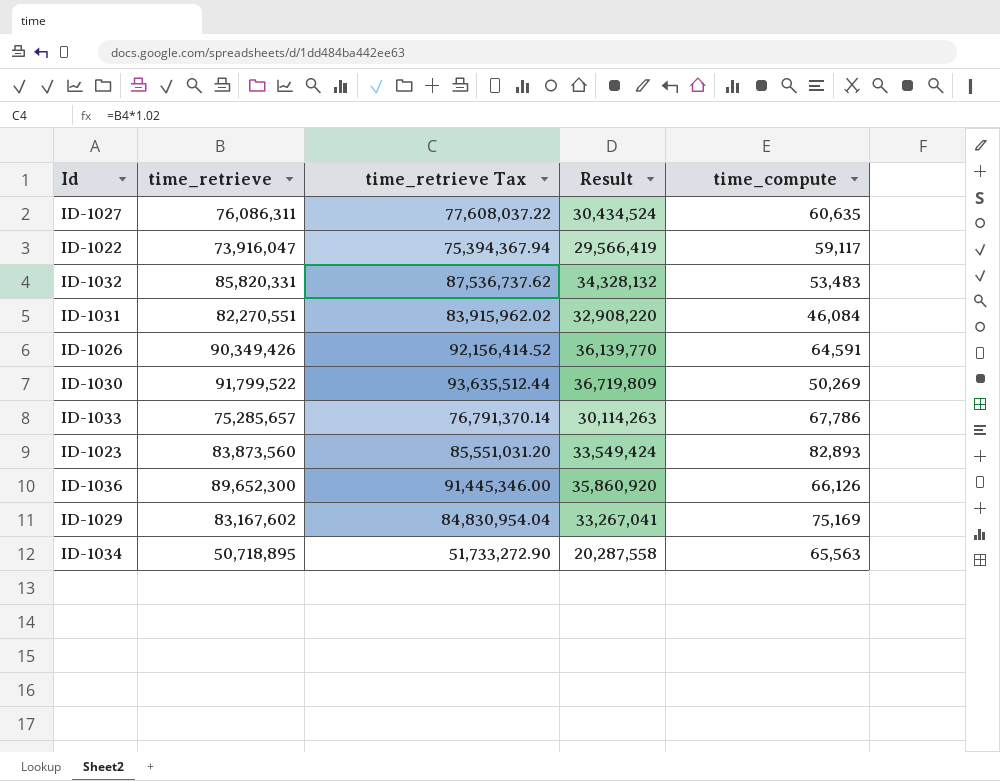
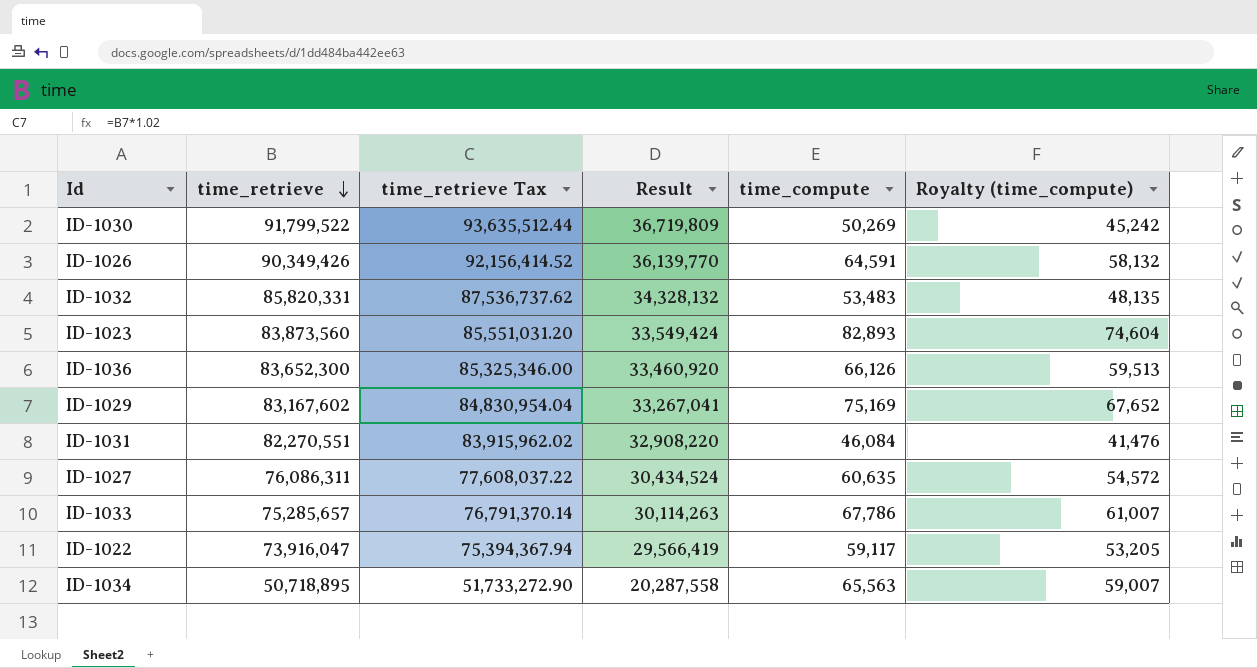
row order: none -> time_retrieve descending
column Royalty (time_compute) | formula: none -> [time_compute] * 0.9
ID-1036 | time_retrieve: 89,652,300 -> 83,652,300
ID-1036 | time_retrieve Tax: 91,445,346.00 -> 85,325,346.00
ID-1036 | Result: 35,860,920 -> 33,460,920

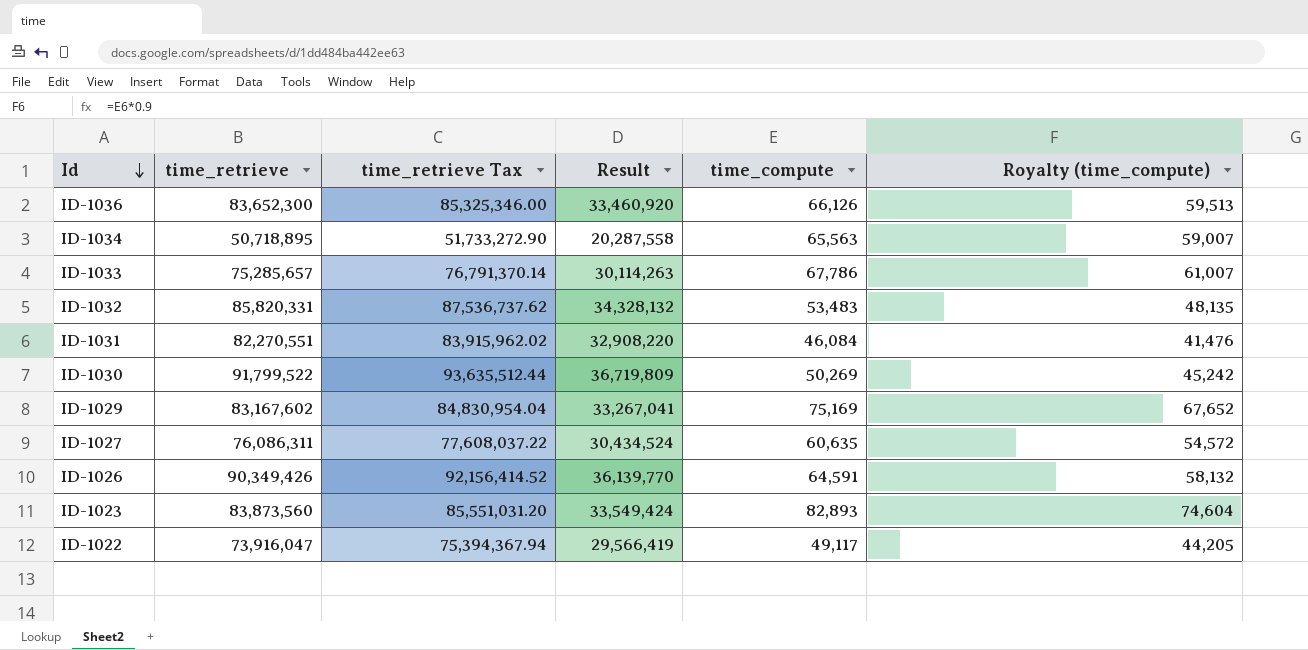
row order: time_retrieve descending -> Id descending
ID-1022 | time_compute: 59,117 -> 49,117
ID-1022 | Royalty (time_compute): 53,205 -> 44,205

